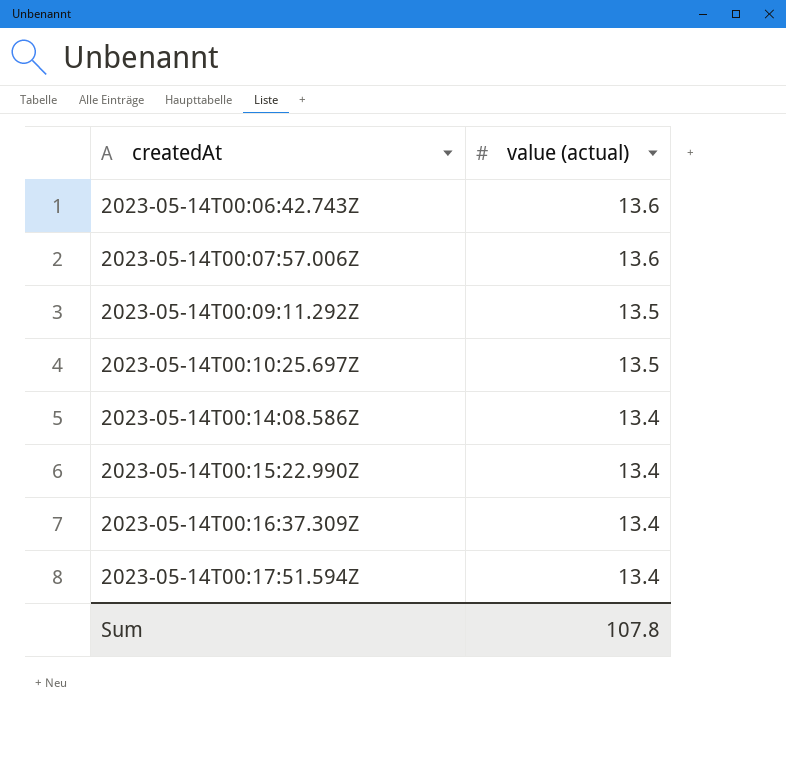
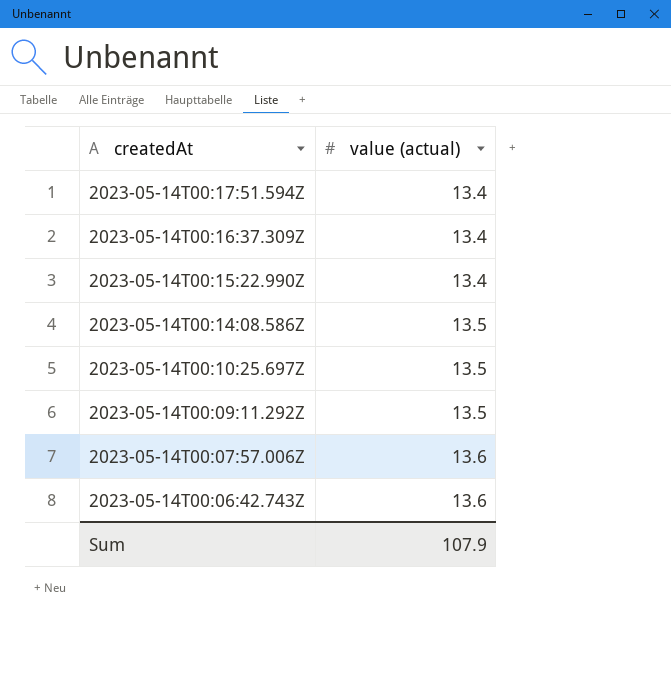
row order: createdAt ascending -> createdAt descending
2023-05-14T00:14:08.586Z | value (actual): 13.4 -> 13.5
Sum | value (actual): 107.8 -> 107.9

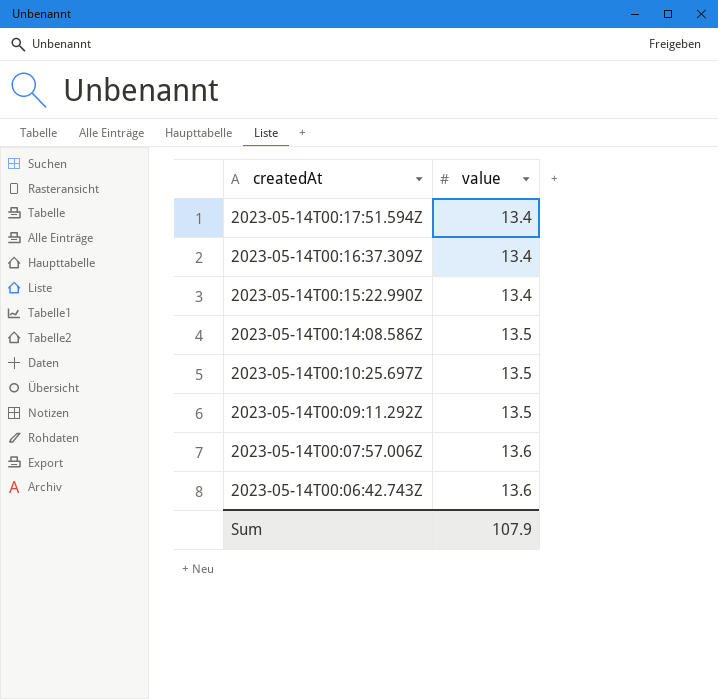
column name: value (actual) -> value

